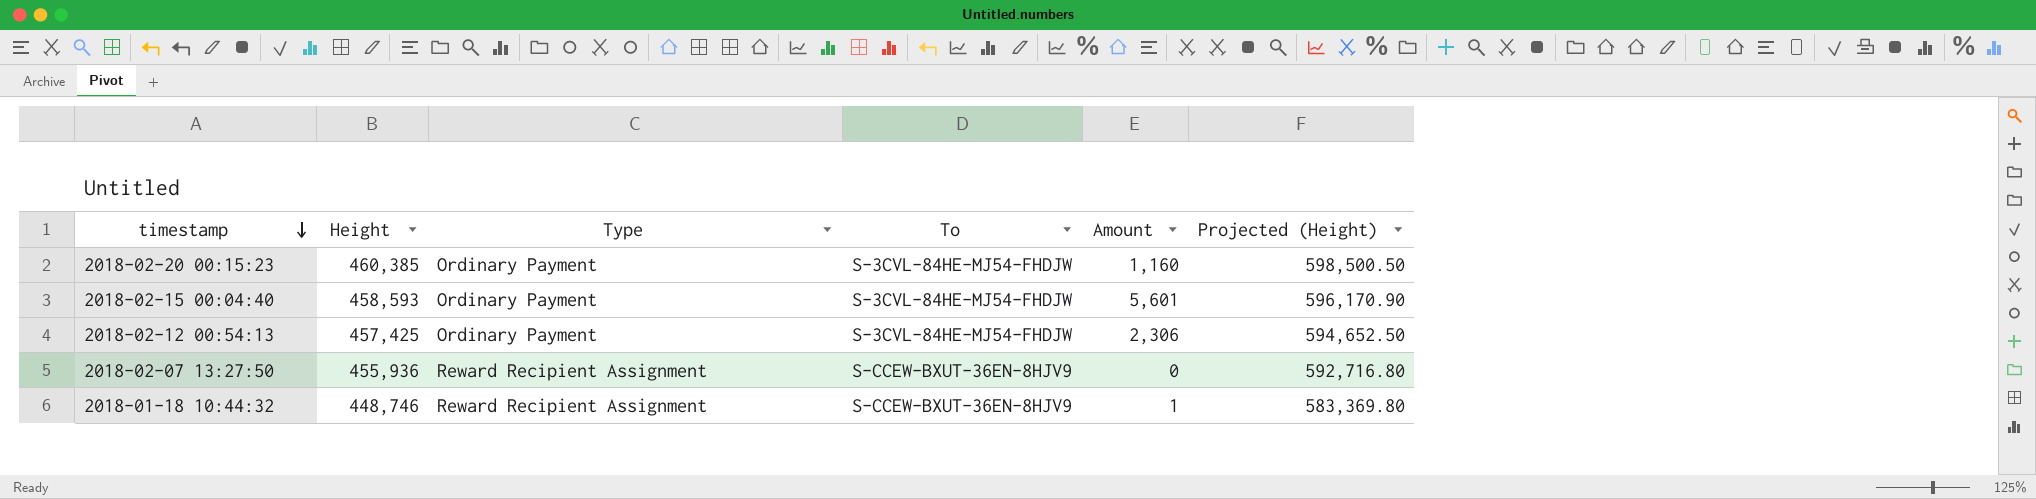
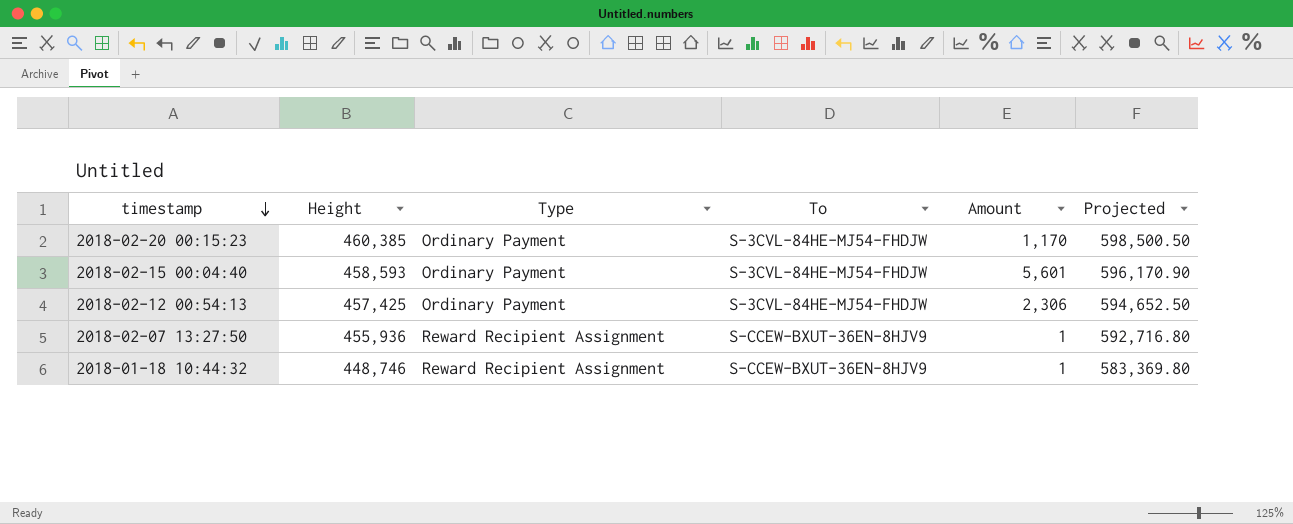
column name: Projected (Height) -> Projected
2018-02-20 00:15:23 | Amount: 1,160 -> 1,170
2018-02-07 13:27:50 | Amount: 0 -> 1

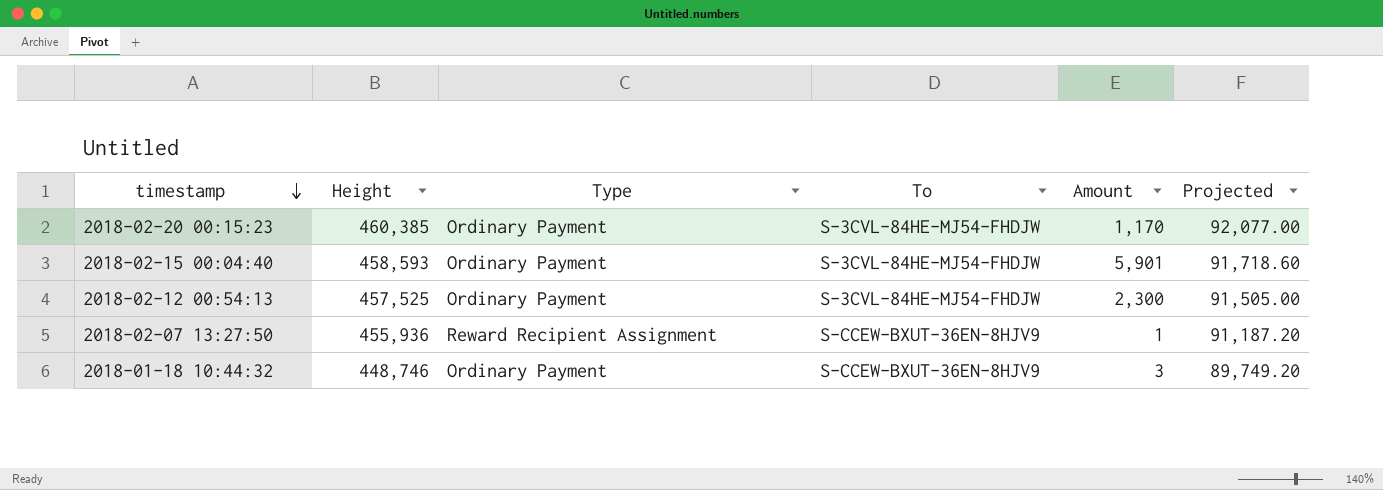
column Projected | formula: [Height] * 1.3 -> [Height] * 0.2
2018-02-15 00:04:40 | Amount: 5,601 -> 5,901
2018-02-12 00:54:13 | Height: 457,425 -> 457,525
2018-02-12 00:54:13 | Amount: 2,306 -> 2,300
2018-01-18 10:44:32 | Type: Reward Recipient Assignment -> Ordinary Payment
2018-01-18 10:44:32 | Amount: 1 -> 3

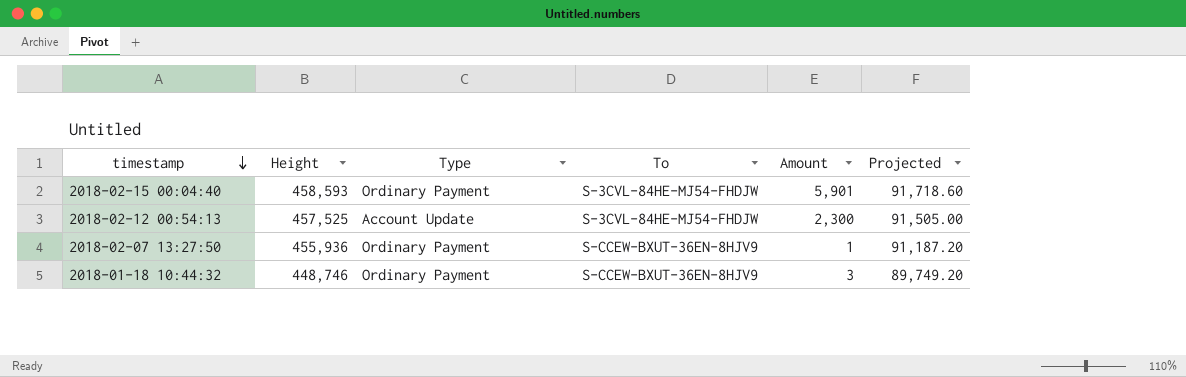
row 2018-02-20 00:15:23: 460,385 | Ordinary Payment | S-3CVL-84HE-MJ54-FHDJW | 1,170 | 92,077.00 -> none
2018-02-12 00:54:13 | Type: Ordinary Payment -> Account Update
2018-02-07 13:27:50 | Type: Reward Recipient Assignment -> Ordinary Payment

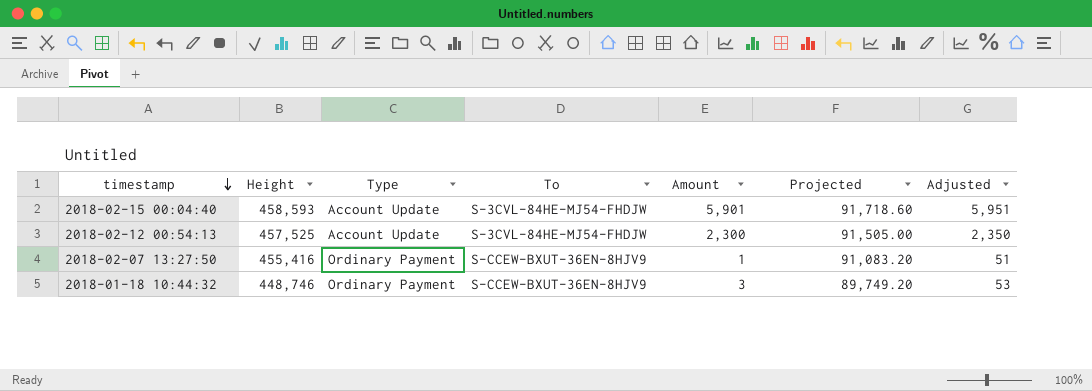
column Adjusted | formula: none -> [Amount] + 50
2018-02-15 00:04:40 | Type: Ordinary Payment -> Account Update
2018-02-07 13:27:50 | Height: 455,936 -> 455,416
2018-02-07 13:27:50 | Projected: 91,187.20 -> 91,083.20

